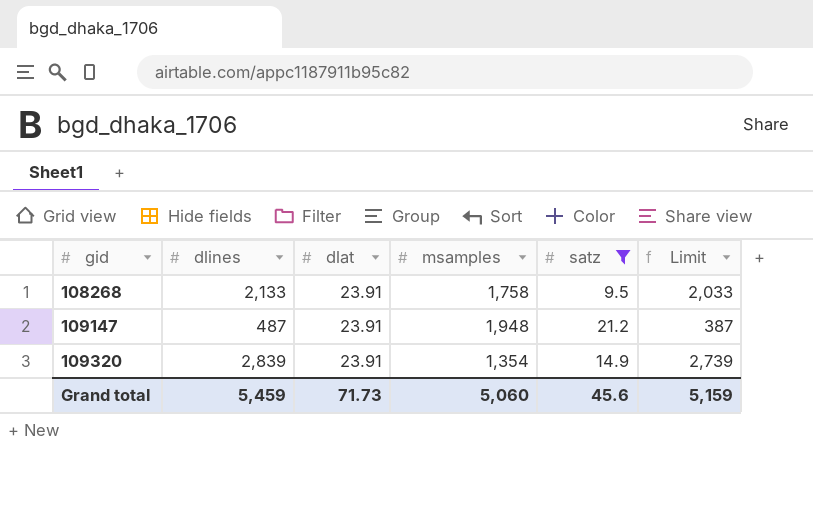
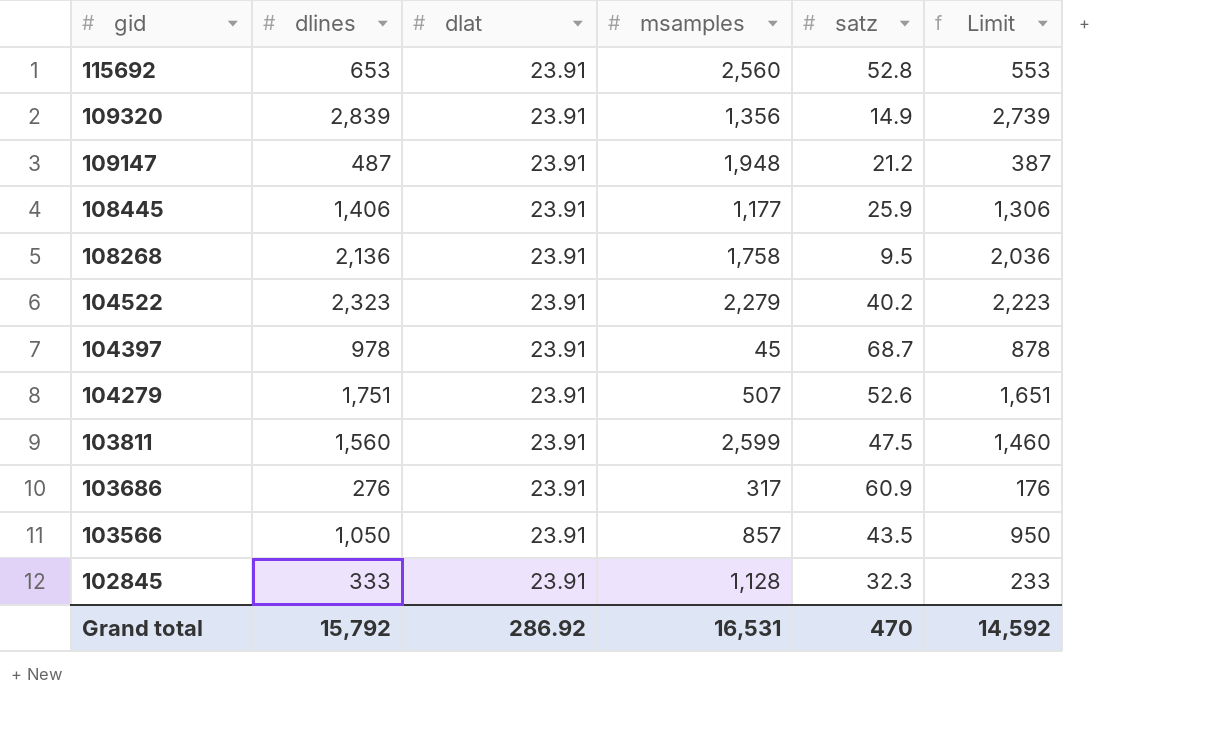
filter: satz <= 21.2 -> none
row order: gid ascending -> gid descending
109320 | msamples: 1,354 -> 1,356
108268 | dlines: 2,133 -> 2,136
108268 | Limit: 2,033 -> 2,036
Grand total | dlines: 5,459 -> 15,792
Grand total | dlat: 71.73 -> 286.92
Grand total | msamples: 5,060 -> 16,531
Grand total | satz: 45.6 -> 470
Grand total | Limit: 5,159 -> 14,592

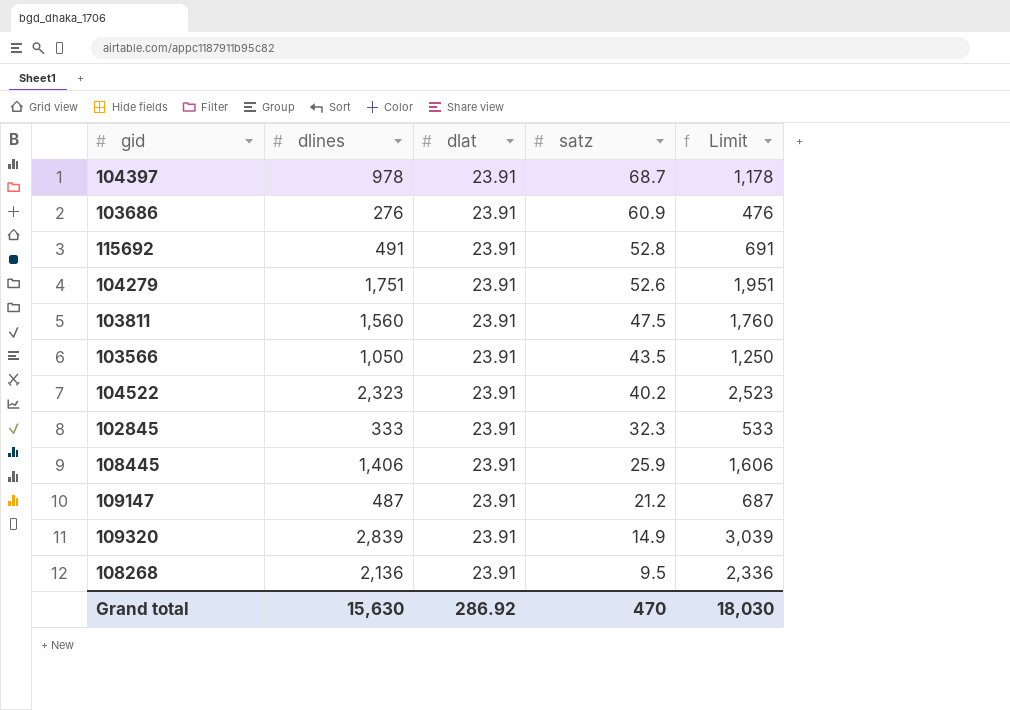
row order: gid descending -> satz descending
column msamples | position: 4 -> none
column Limit | formula: [dlines] - 100 -> [dlines] + 200
115692 | dlines: 653 -> 491
Grand total | dlines: 15,792 -> 15,630
Grand total | Limit: 14,592 -> 18,030

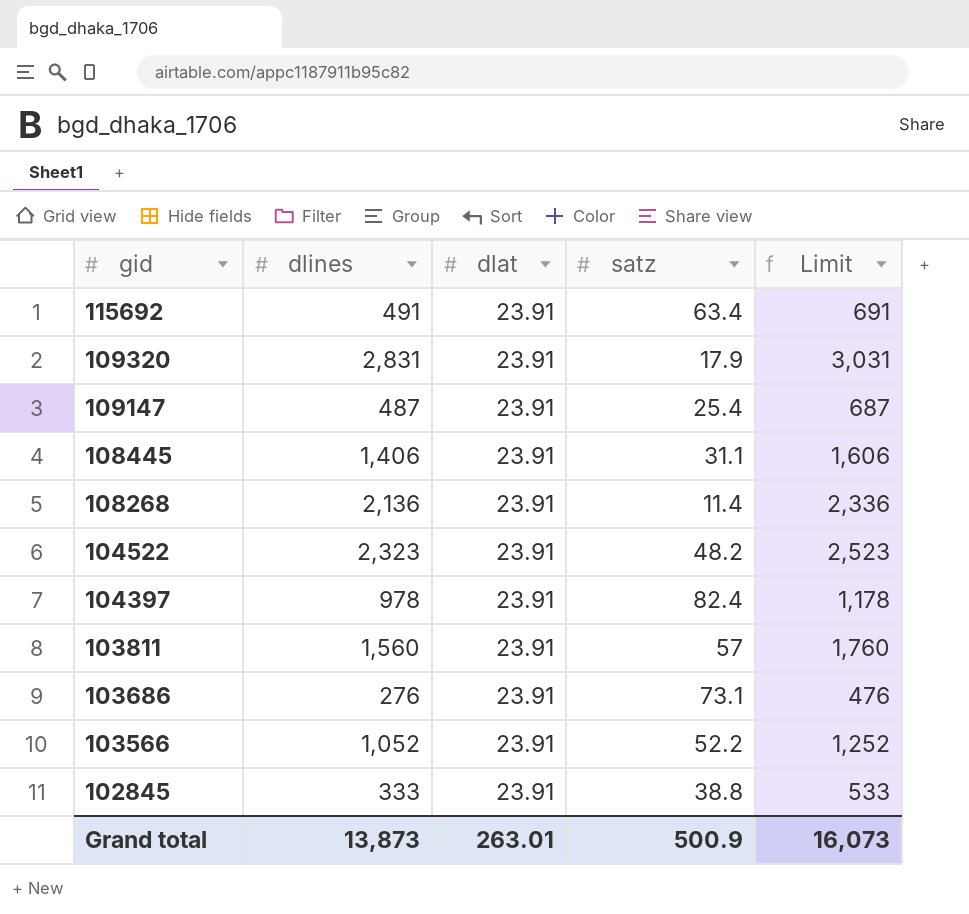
row order: satz descending -> gid descending
row 104279: 1,751 | 23.91 | 52.6 | 1,951 -> none
115692 | satz: 52.8 -> 63.4
109320 | dlines: 2,839 -> 2,831
109320 | satz: 14.9 -> 17.9
109320 | Limit: 3,039 -> 3,031
109147 | satz: 21.2 -> 25.4
108445 | satz: 25.9 -> 31.1
108268 | satz: 9.5 -> 11.4
104522 | satz: 40.2 -> 48.2
104397 | satz: 68.7 -> 82.4
103811 | satz: 47.5 -> 57
103686 | satz: 60.9 -> 73.1
103566 | dlines: 1,050 -> 1,052
103566 | satz: 43.5 -> 52.2
103566 | Limit: 1,250 -> 1,252
102845 | satz: 32.3 -> 38.8
Grand total | dlines: 15,630 -> 13,873
Grand total | dlat: 286.92 -> 263.01
Grand total | satz: 470 -> 500.9
Grand total | Limit: 18,030 -> 16,073

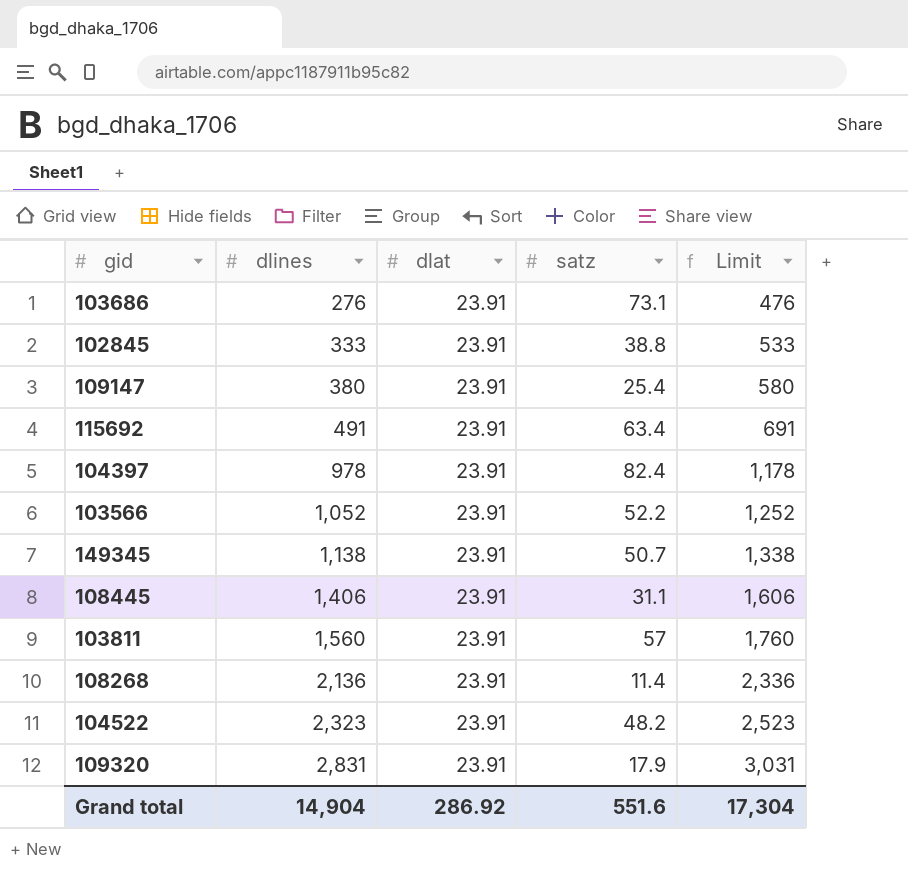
row order: gid descending -> dlines ascending
109147 | dlines: 487 -> 380
109147 | Limit: 687 -> 580
row 149345: none -> 1,138 | 23.91 | 50.7 | 1,338
Grand total | dlines: 13,873 -> 14,904
Grand total | dlat: 263.01 -> 286.92
Grand total | satz: 500.9 -> 551.6
Grand total | Limit: 16,073 -> 17,304

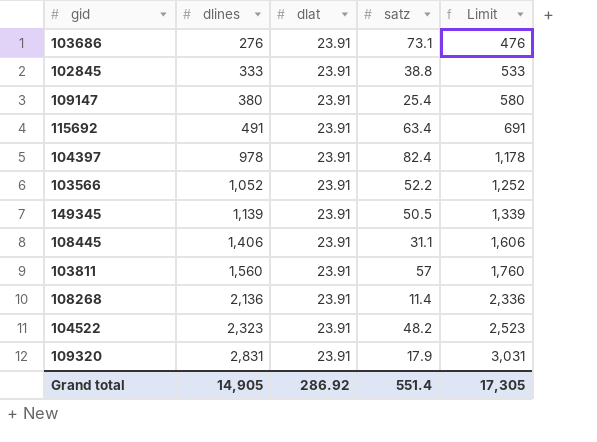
149345 | dlines: 1,138 -> 1,139
149345 | satz: 50.7 -> 50.5
149345 | Limit: 1,338 -> 1,339
Grand total | dlines: 14,904 -> 14,905
Grand total | satz: 551.6 -> 551.4
Grand total | Limit: 17,304 -> 17,305

